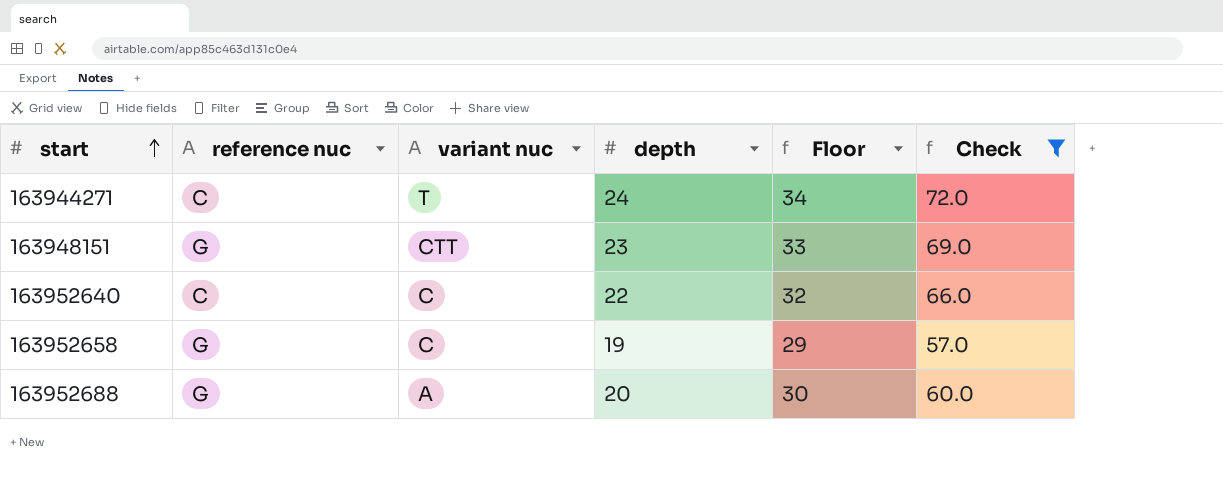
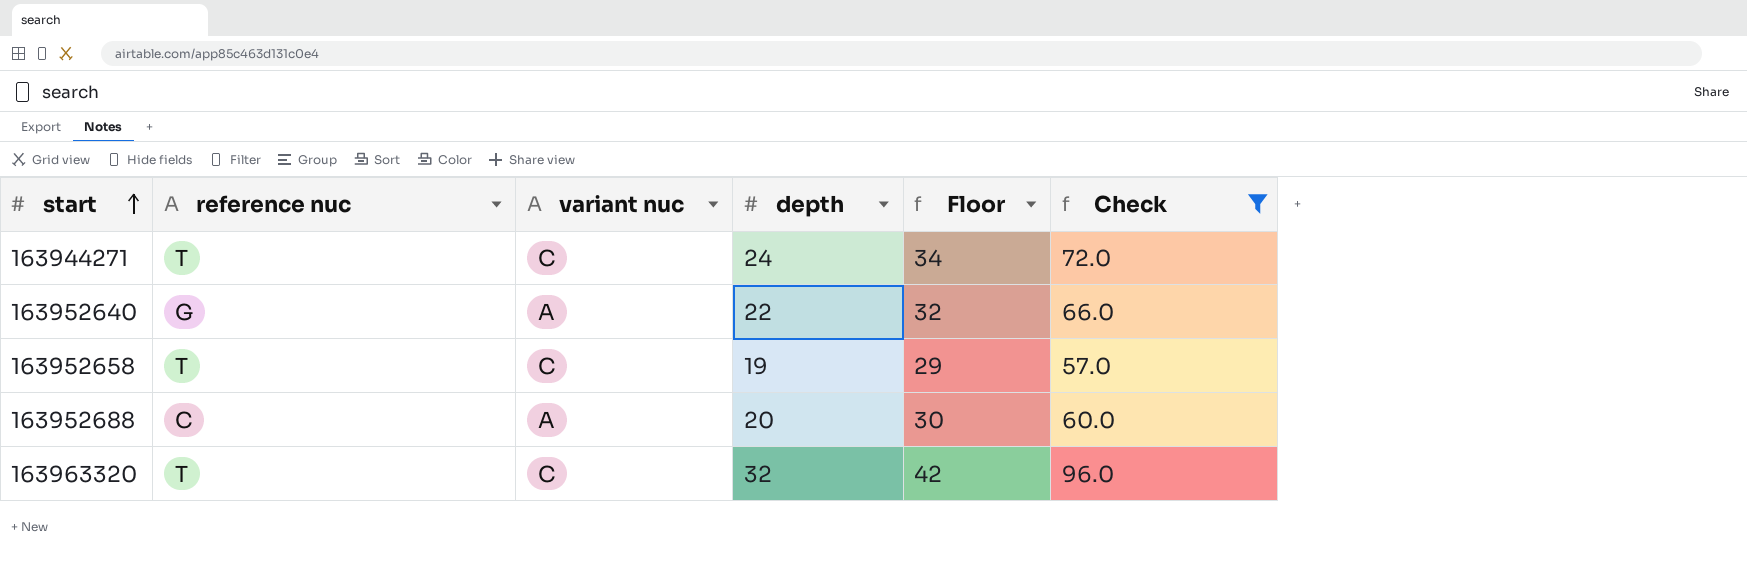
row 163948151: G | CTT | 23 | 33 | 69.0 -> none
163944271 | reference nuc: C -> T
163944271 | variant nuc: T -> C
163952640 | reference nuc: C -> G
163952640 | variant nuc: C -> A
163952658 | reference nuc: G -> T
163952688 | reference nuc: G -> C
row 163963320: none -> T | C | 32 | 42 | 96.0

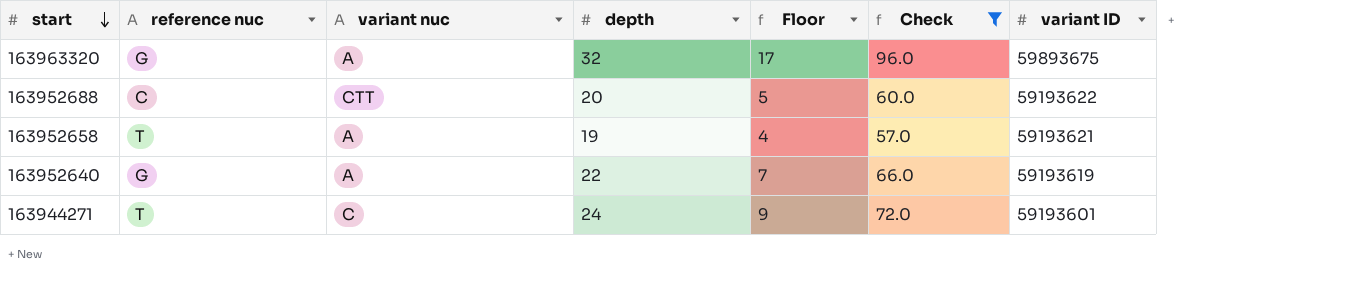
row order: start ascending -> start descending
column Floor | formula: [depth] + 10 -> [depth] - 15
column variant ID | position: none -> 7
163963320 | reference nuc: T -> G
163963320 | variant nuc: C -> A
163952688 | variant nuc: A -> CTT
163952658 | variant nuc: C -> A

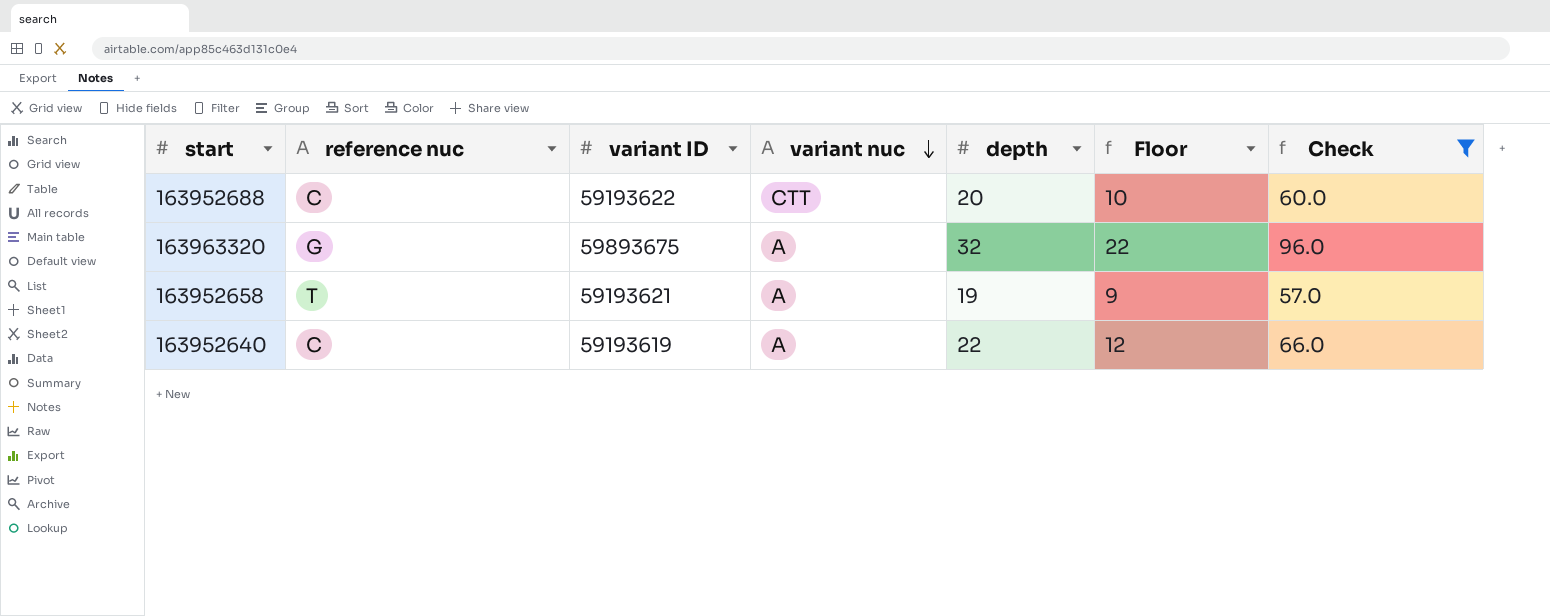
row order: start descending -> variant nuc descending
column variant ID | position: 7 -> 3
column Floor | formula: [depth] - 15 -> [depth] - 10
row 163944271: T | C | 24 | 9 | 72.0 | 59193601 -> none
163952640 | reference nuc: G -> C

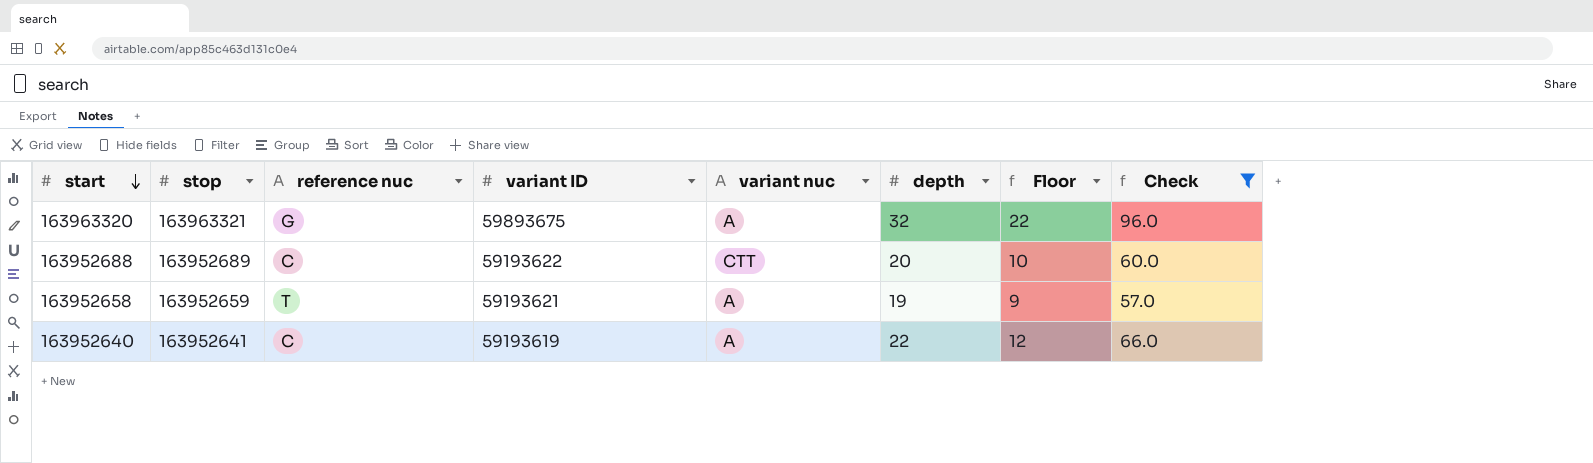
row order: variant nuc descending -> start descending
column stop | position: none -> 2

